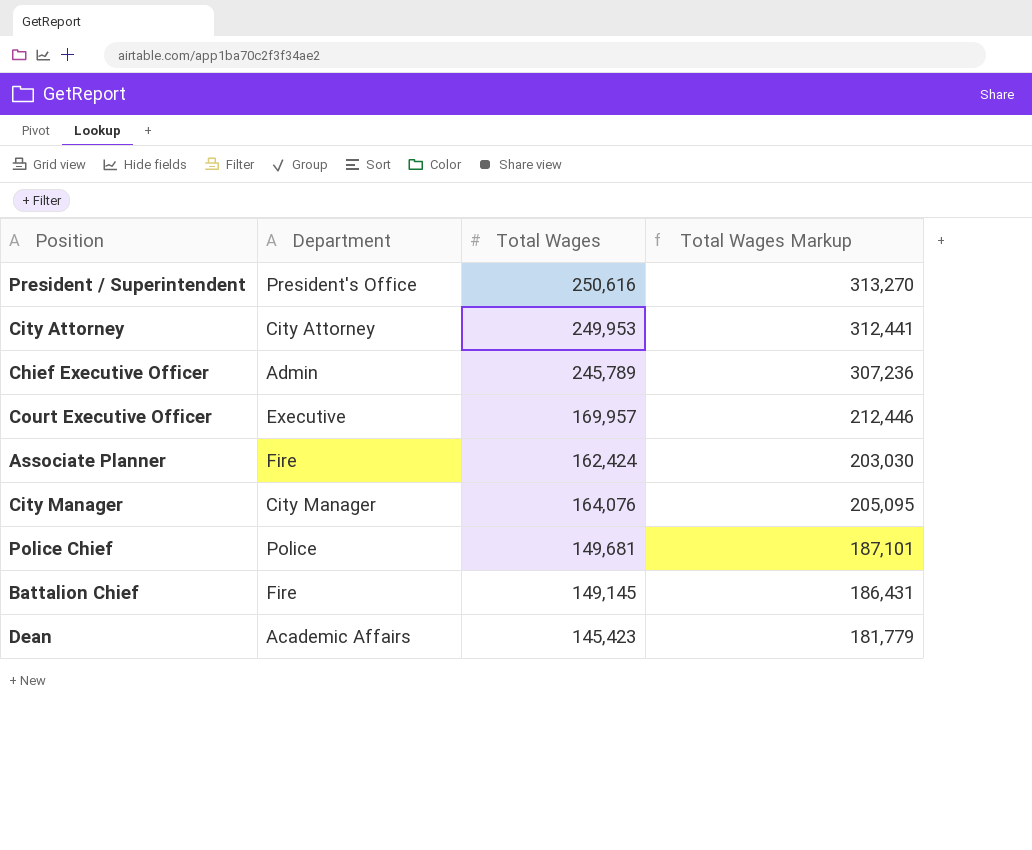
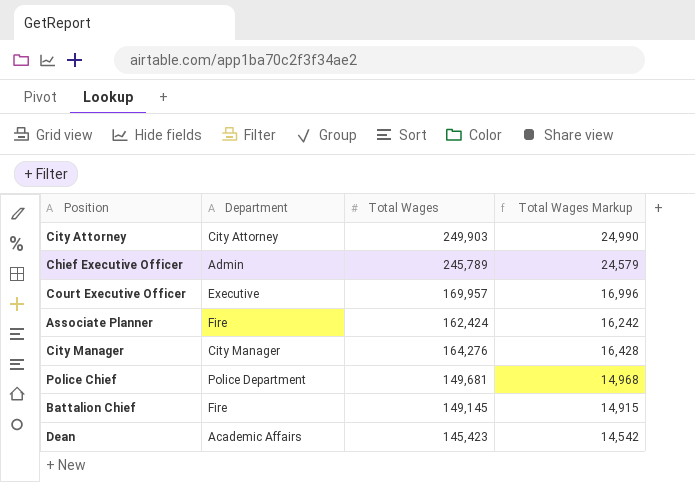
column Total Wages Markup | formula: [Total Wages] * 1.25 -> [Total Wages] * 0.1
row President / Superintendent: President's Office | 250,616 | 313,270 -> none
City Attorney | Total Wages: 249,953 -> 249,903
City Manager | Total Wages: 164,076 -> 164,276
Police Chief | Department: Police -> Police Department

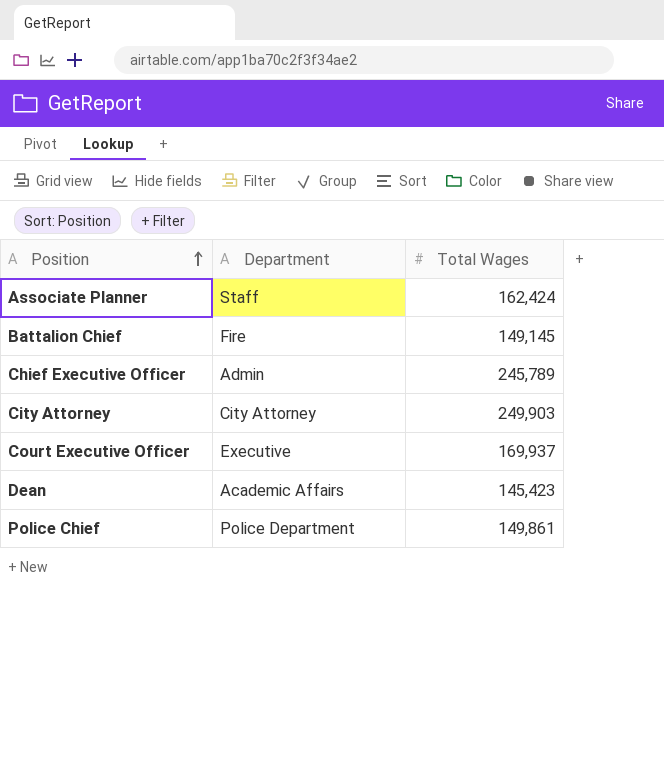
row order: none -> Position ascending
column Total Wages Markup | formula: [Total Wages] * 0.1 -> none
row City Manager: City Manager | 164,276 | 16,428 -> none
Associate Planner | Department: Fire -> Staff
Court Executive Officer | Total Wages: 169,957 -> 169,937
Police Chief | Total Wages: 149,681 -> 149,861

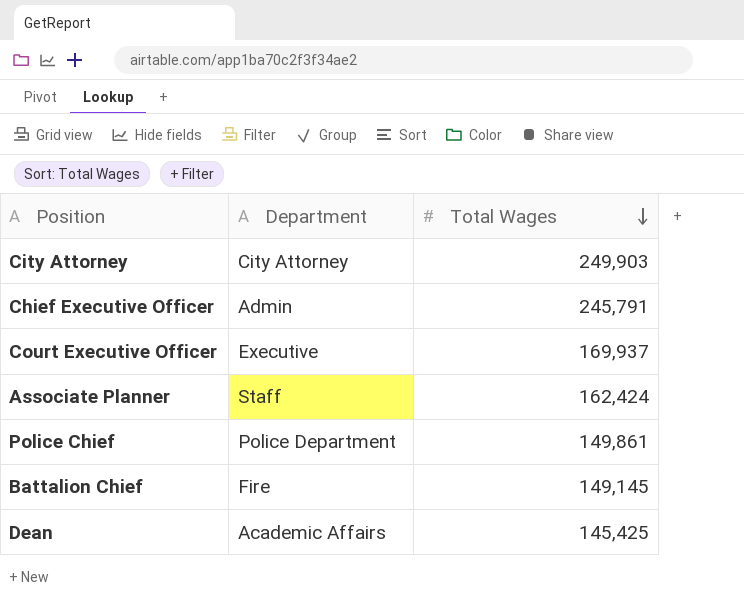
row order: Position ascending -> Total Wages descending
Chief Executive Officer | Total Wages: 245,789 -> 245,791
Dean | Total Wages: 145,423 -> 145,425

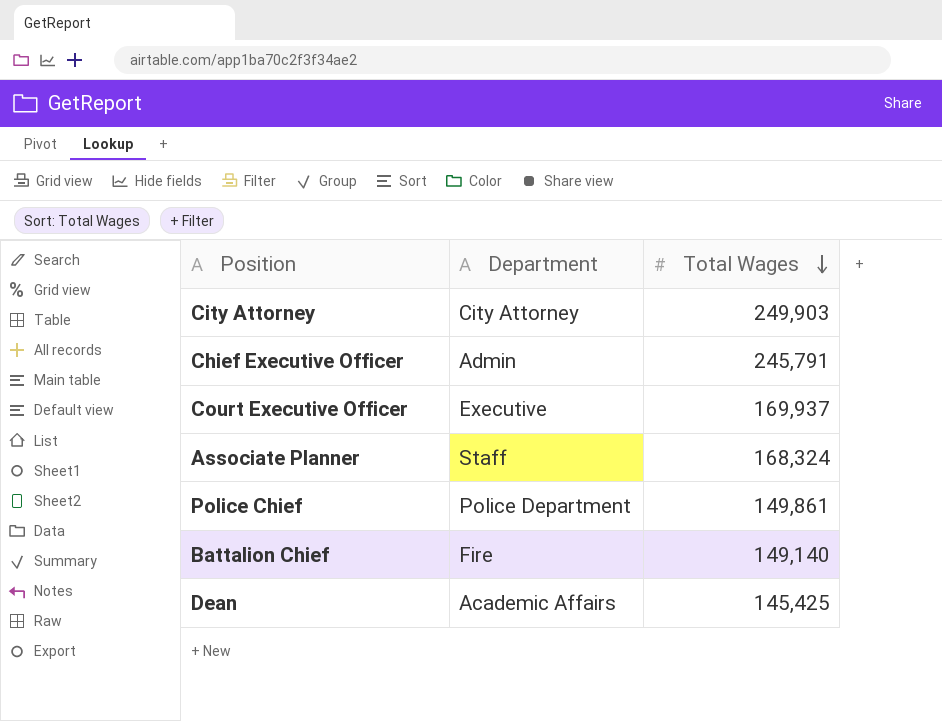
Associate Planner | Total Wages: 162,424 -> 168,324
Battalion Chief | Total Wages: 149,145 -> 149,140

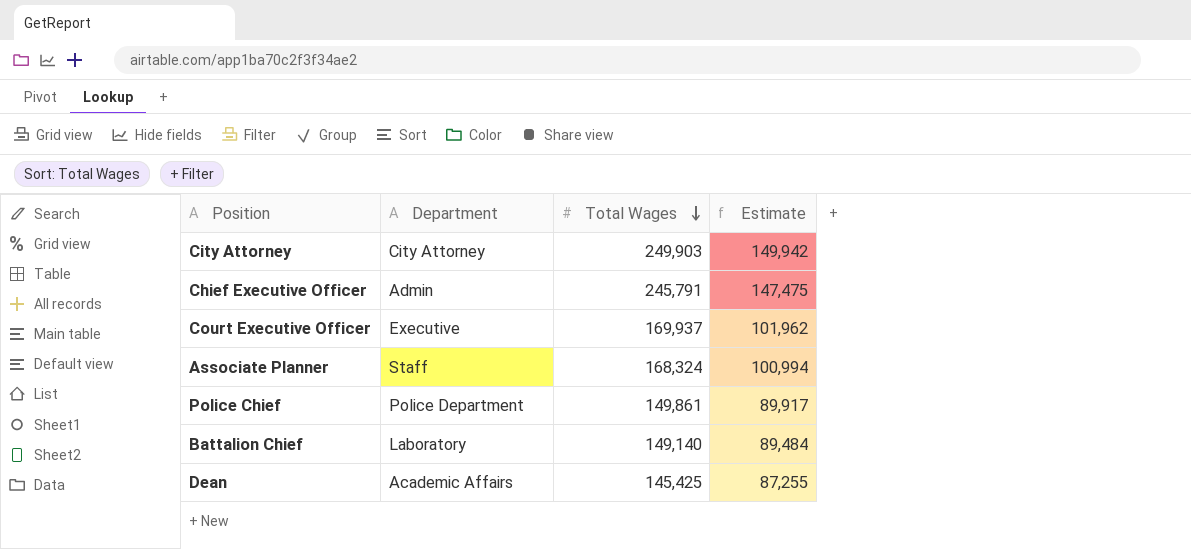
column Estimate | formula: none -> [Total Wages] * 0.6
Battalion Chief | Department: Fire -> Laboratory

